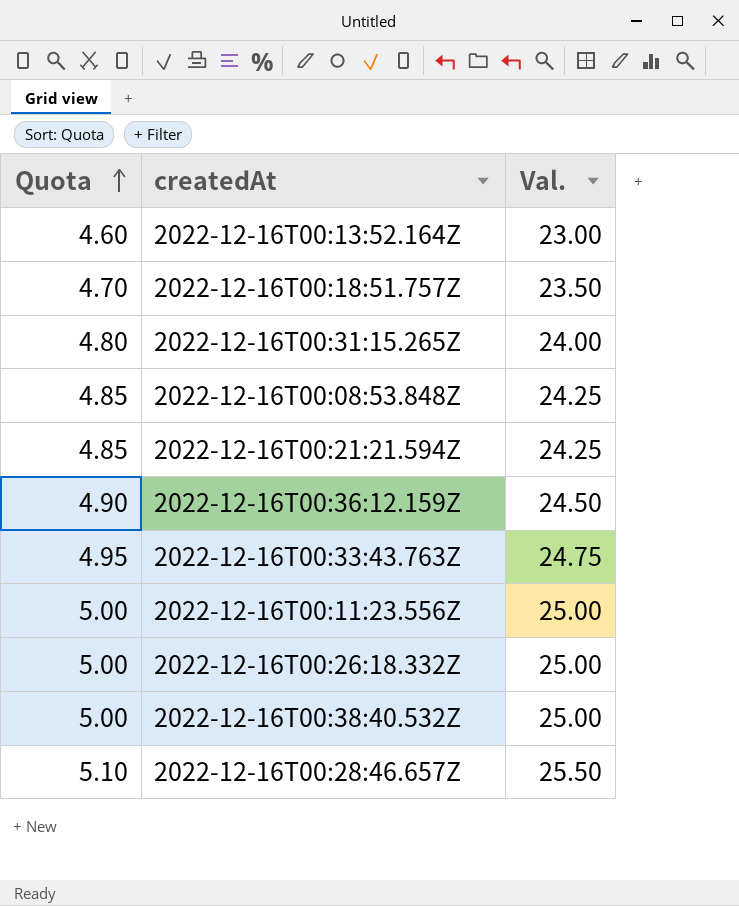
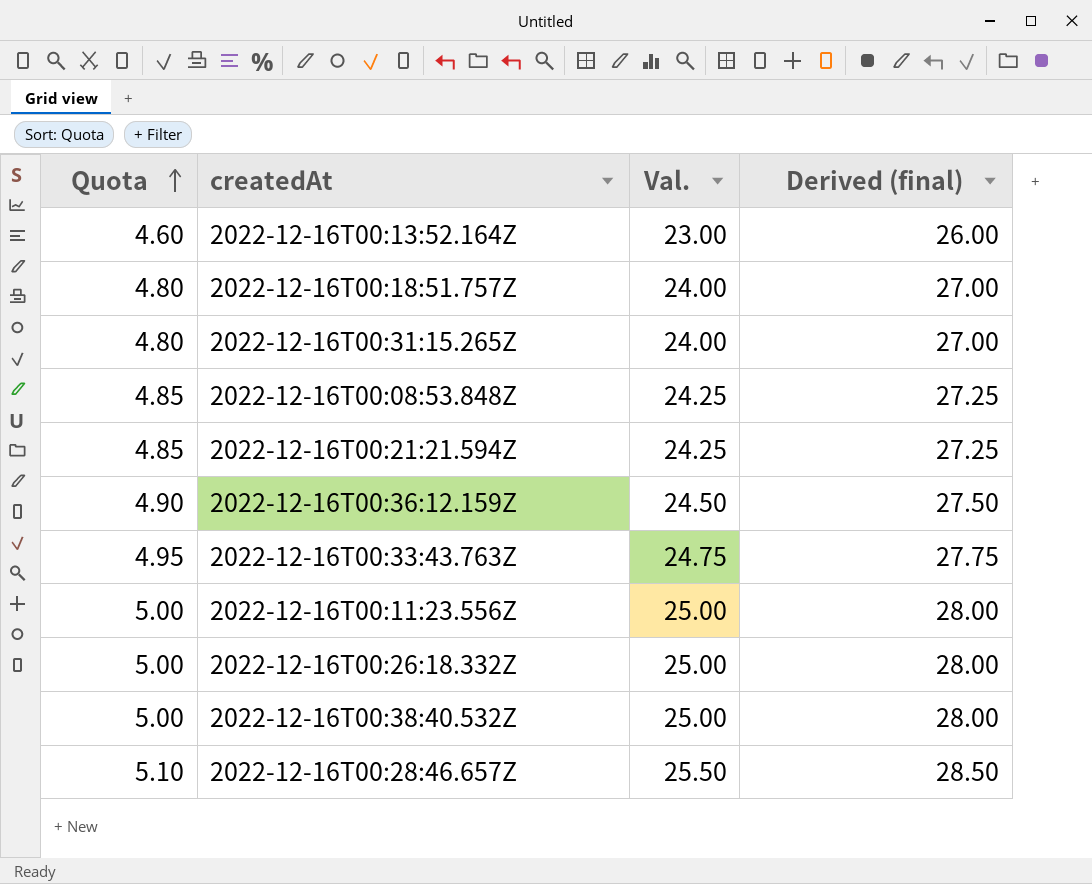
column Derived (final) | formula: none -> [Val.] + 3
2022-12-16T00:18:51.757Z | Quota: 4.70 -> 4.80
2022-12-16T00:18:51.757Z | Val.: 23.50 -> 24.00

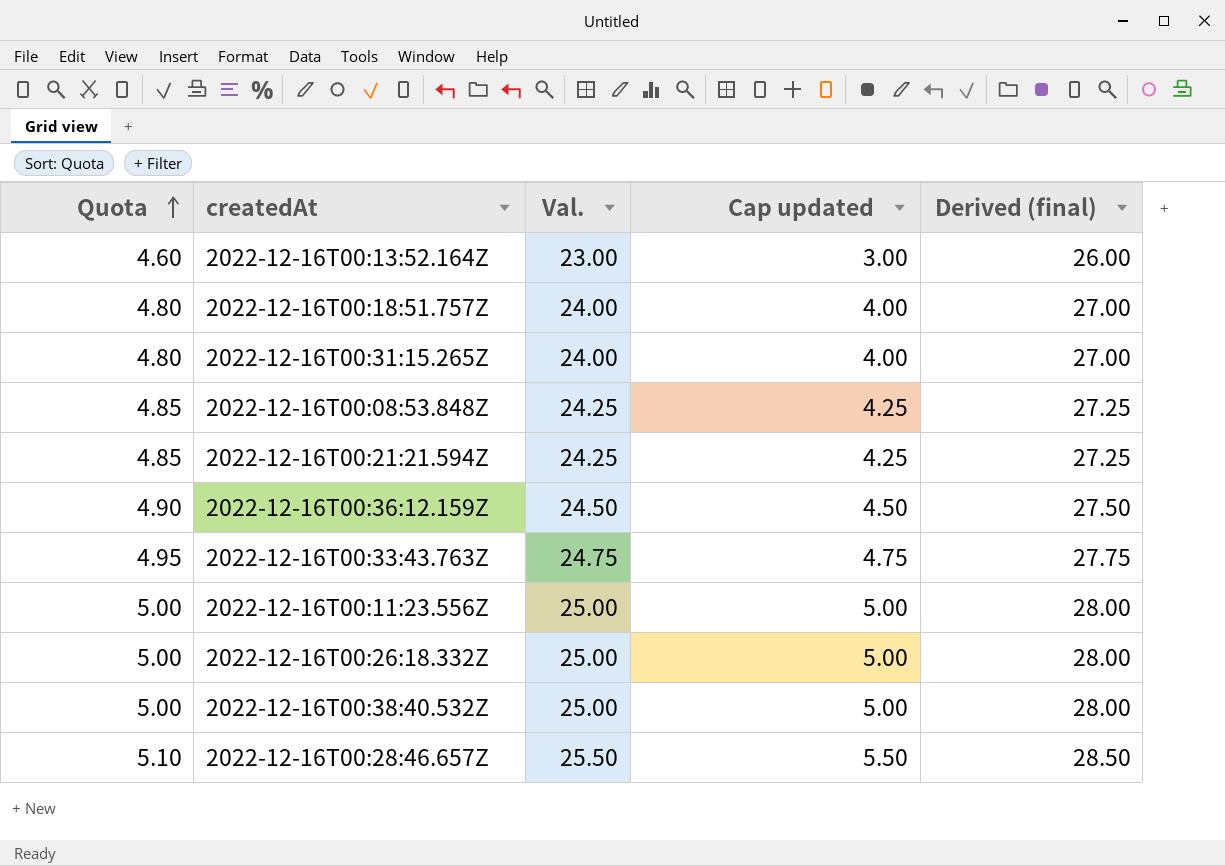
column Cap updated | formula: none -> [Val.] - 20

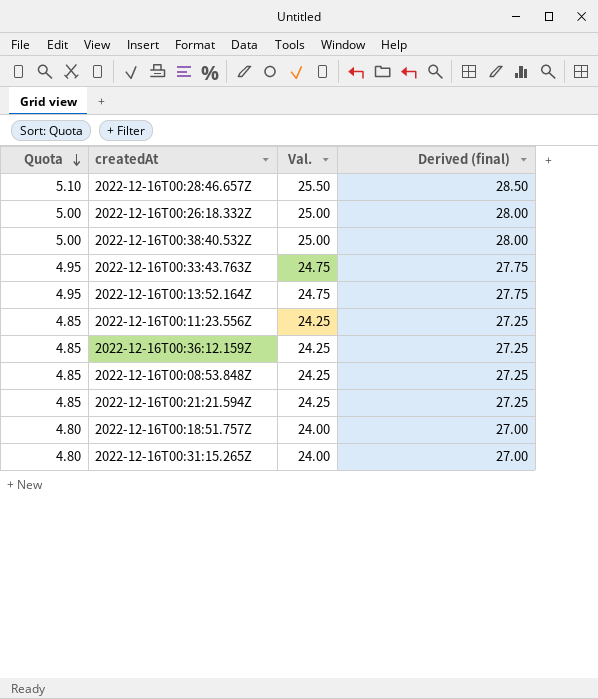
row order: Quota ascending -> Quota descending
column Cap updated | formula: [Val.] - 20 -> none
2022-12-16T00:13:52.164Z | Quota: 4.60 -> 4.95
2022-12-16T00:13:52.164Z | Val.: 23.00 -> 24.75
2022-12-16T00:13:52.164Z | Derived (final): 26.00 -> 27.75
2022-12-16T00:11:23.556Z | Quota: 5.00 -> 4.85
2022-12-16T00:11:23.556Z | Val.: 25.00 -> 24.25
2022-12-16T00:11:23.556Z | Derived (final): 28.00 -> 27.25
2022-12-16T00:36:12.159Z | Quota: 4.90 -> 4.85
2022-12-16T00:36:12.159Z | Val.: 24.50 -> 24.25
2022-12-16T00:36:12.159Z | Derived (final): 27.50 -> 27.25

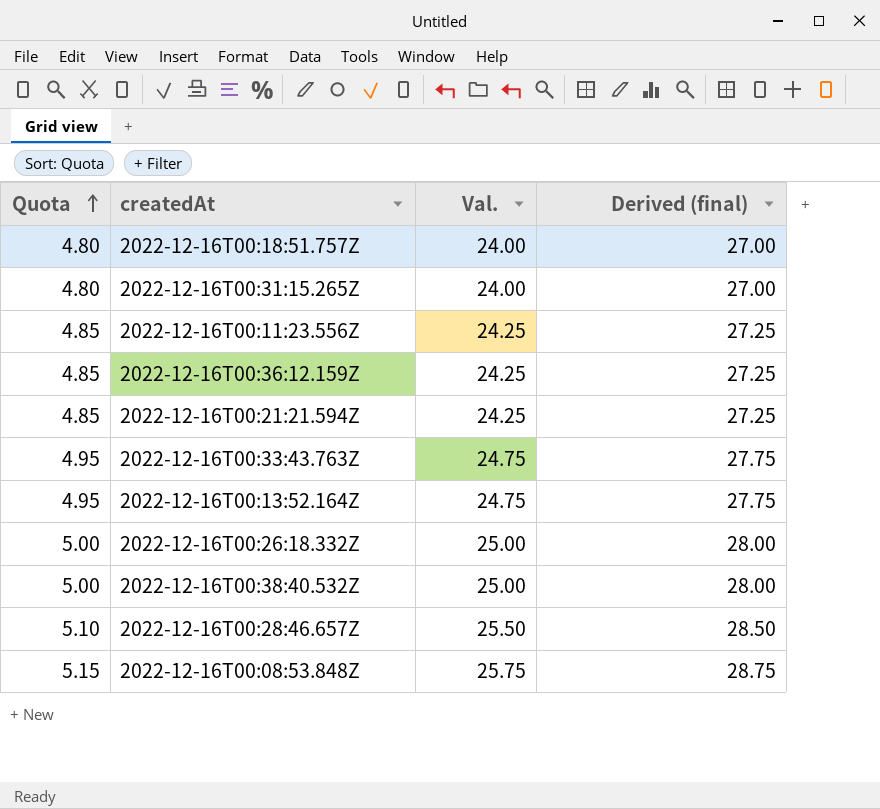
row order: Quota descending -> Quota ascending
2022-12-16T00:08:53.848Z | Quota: 4.85 -> 5.15
2022-12-16T00:08:53.848Z | Val.: 24.25 -> 25.75
2022-12-16T00:08:53.848Z | Derived (final): 27.25 -> 28.75

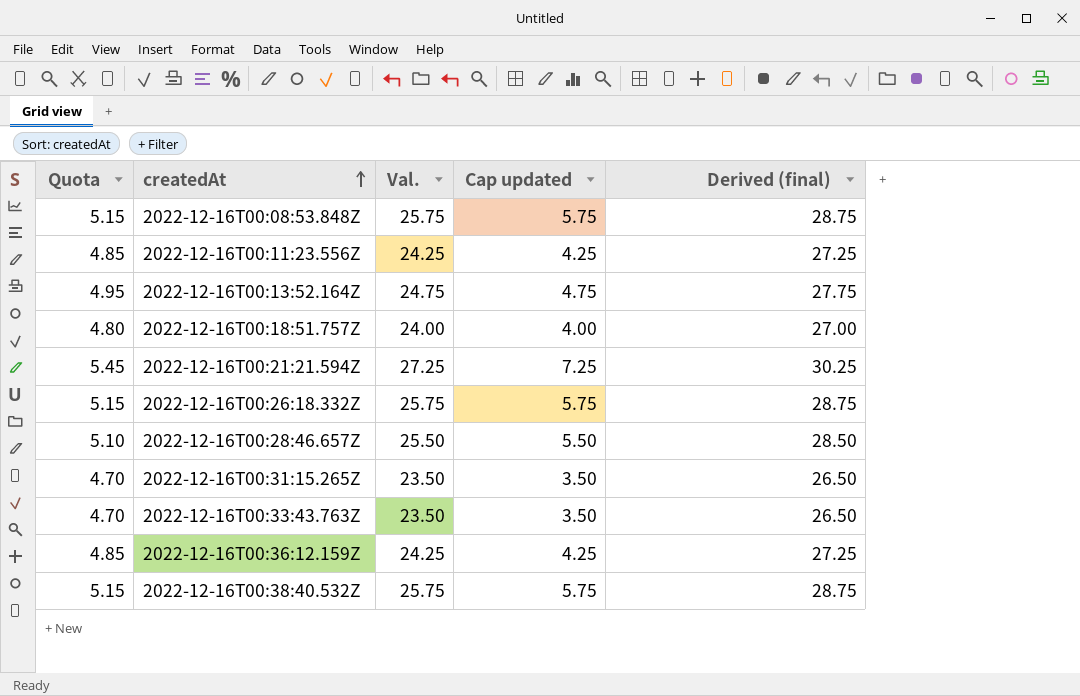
row order: Quota ascending -> createdAt ascending
column Cap updated | formula: none -> [Val.] - 20
2022-12-16T00:21:21.594Z | Quota: 4.85 -> 5.45
2022-12-16T00:21:21.594Z | Val.: 24.25 -> 27.25
2022-12-16T00:21:21.594Z | Derived (final): 27.25 -> 30.25
2022-12-16T00:26:18.332Z | Quota: 5.00 -> 5.15
2022-12-16T00:26:18.332Z | Val.: 25.00 -> 25.75
2022-12-16T00:26:18.332Z | Derived (final): 28.00 -> 28.75
2022-12-16T00:31:15.265Z | Quota: 4.80 -> 4.70
2022-12-16T00:31:15.265Z | Val.: 24.00 -> 23.50
2022-12-16T00:31:15.265Z | Derived (final): 27.00 -> 26.50
2022-12-16T00:33:43.763Z | Quota: 4.95 -> 4.70
2022-12-16T00:33:43.763Z | Val.: 24.75 -> 23.50
2022-12-16T00:33:43.763Z | Derived (final): 27.75 -> 26.50
2022-12-16T00:38:40.532Z | Quota: 5.00 -> 5.15
2022-12-16T00:38:40.532Z | Val.: 25.00 -> 25.75
2022-12-16T00:38:40.532Z | Derived (final): 28.00 -> 28.75

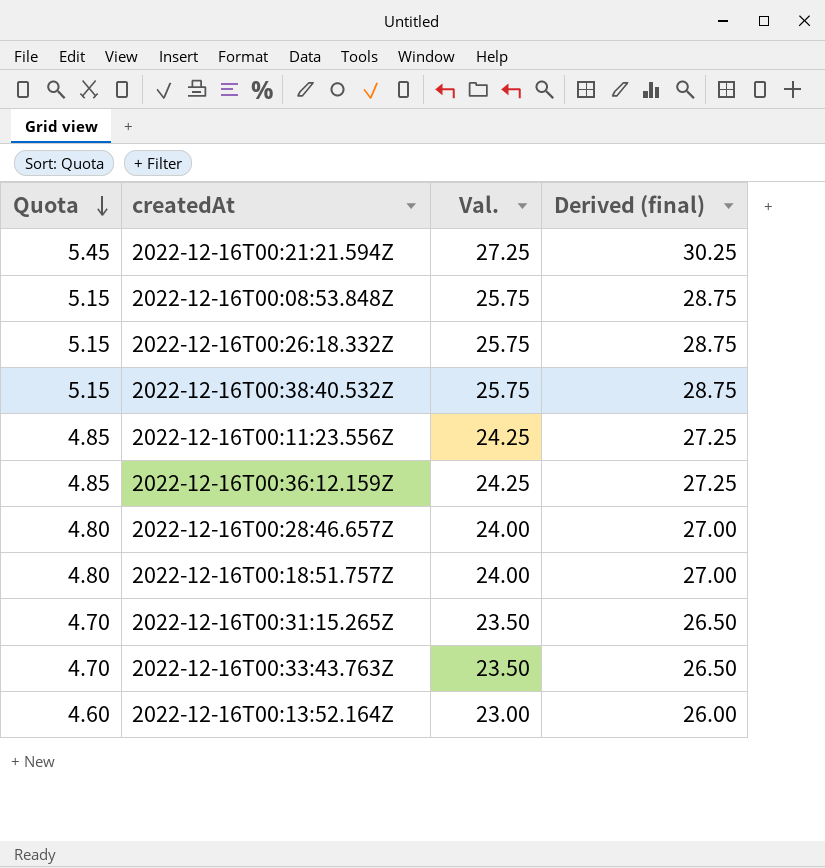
row order: createdAt ascending -> Quota descending
column Cap updated | formula: [Val.] - 20 -> none
2022-12-16T00:28:46.657Z | Quota: 5.10 -> 4.80
2022-12-16T00:28:46.657Z | Val.: 25.50 -> 24.00
2022-12-16T00:28:46.657Z | Derived (final): 28.50 -> 27.00
2022-12-16T00:13:52.164Z | Quota: 4.95 -> 4.60
2022-12-16T00:13:52.164Z | Val.: 24.75 -> 23.00
2022-12-16T00:13:52.164Z | Derived (final): 27.75 -> 26.00

